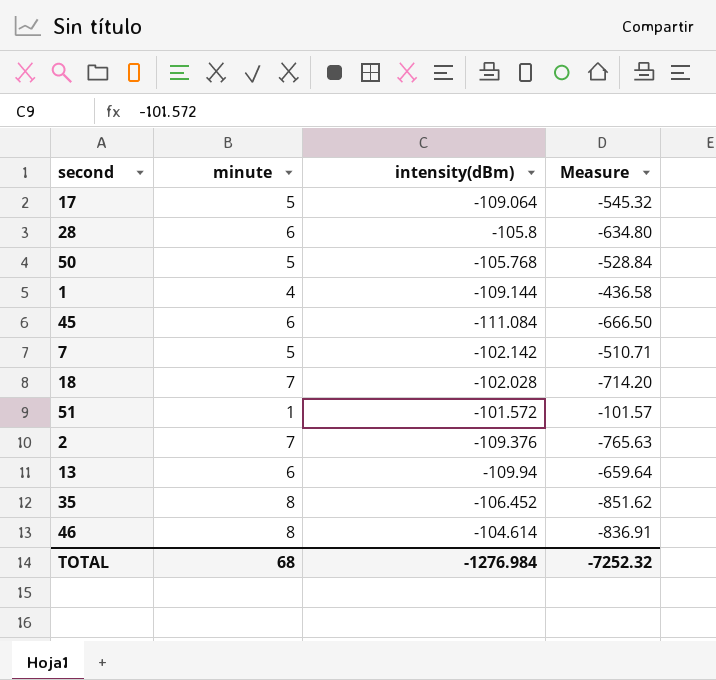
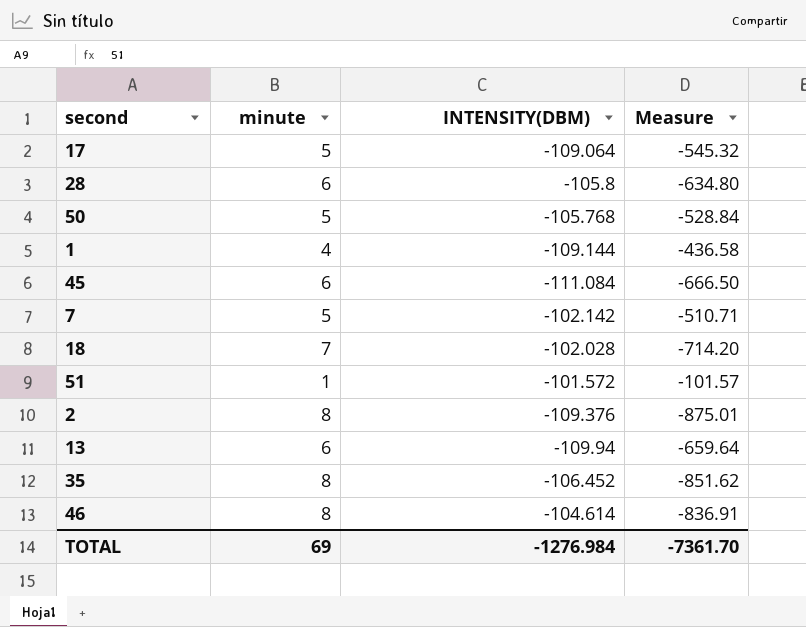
column name: intensity(dBm) -> INTENSITY(DBM)
2 | minute: 7 -> 8
2 | Measure: -765.63 -> -875.01
TOTAL | minute: 68 -> 69
TOTAL | Measure: -7252.32 -> -7361.70

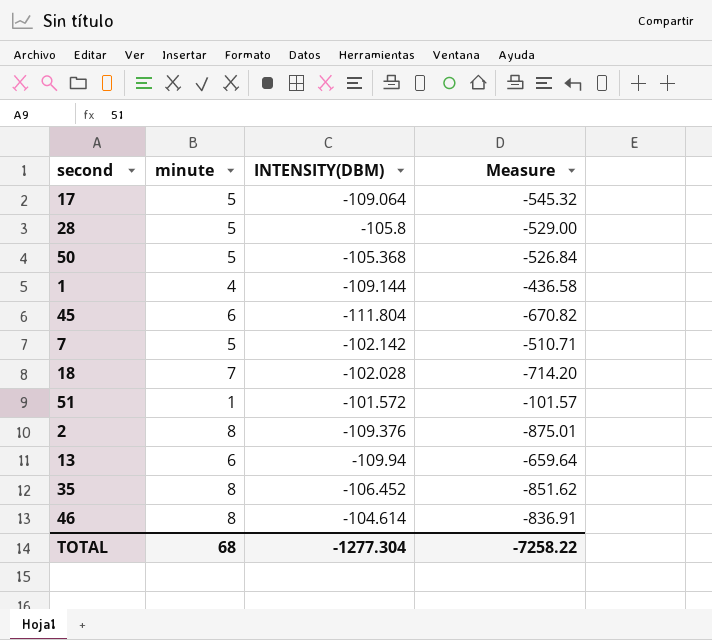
28 | minute: 6 -> 5
28 | Measure: -634.80 -> -529.00
50 | INTENSITY(DBM): -105.768 -> -105.368
50 | Measure: -528.84 -> -526.84
45 | INTENSITY(DBM): -111.084 -> -111.804
45 | Measure: -666.50 -> -670.82
TOTAL | minute: 69 -> 68
TOTAL | INTENSITY(DBM): -1276.984 -> -1277.304
TOTAL | Measure: -7361.70 -> -7258.22

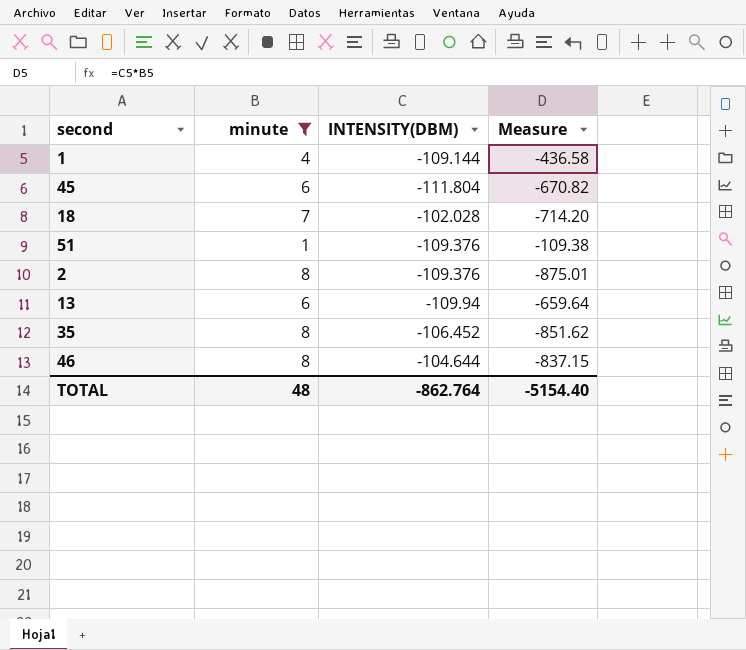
filter: none -> minute != 5
51 | INTENSITY(DBM): -101.572 -> -109.376
51 | Measure: -101.57 -> -109.38
46 | INTENSITY(DBM): -104.614 -> -104.644
46 | Measure: -836.91 -> -837.15
TOTAL | minute: 68 -> 48
TOTAL | INTENSITY(DBM): -1277.304 -> -862.764
TOTAL | Measure: -7258.22 -> -5154.40

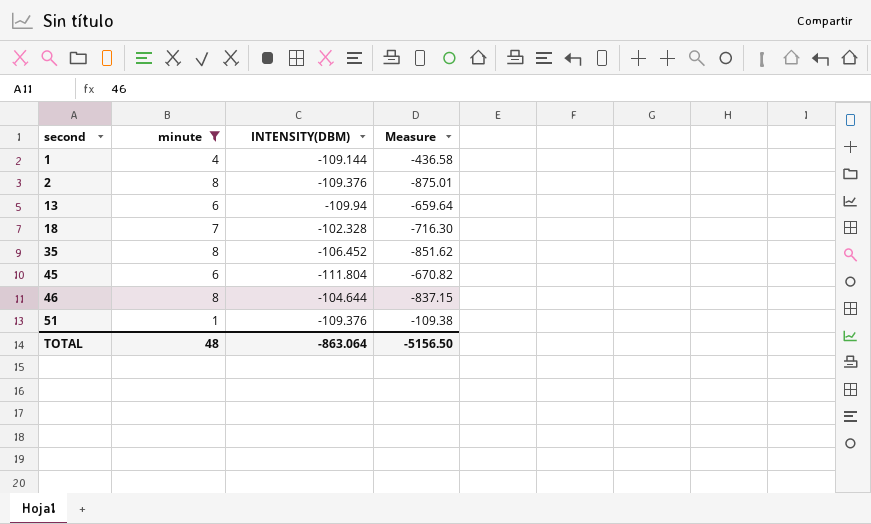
row order: none -> second ascending
18 | INTENSITY(DBM): -102.028 -> -102.328
18 | Measure: -714.20 -> -716.30
TOTAL | INTENSITY(DBM): -862.764 -> -863.064
TOTAL | Measure: -5154.40 -> -5156.50

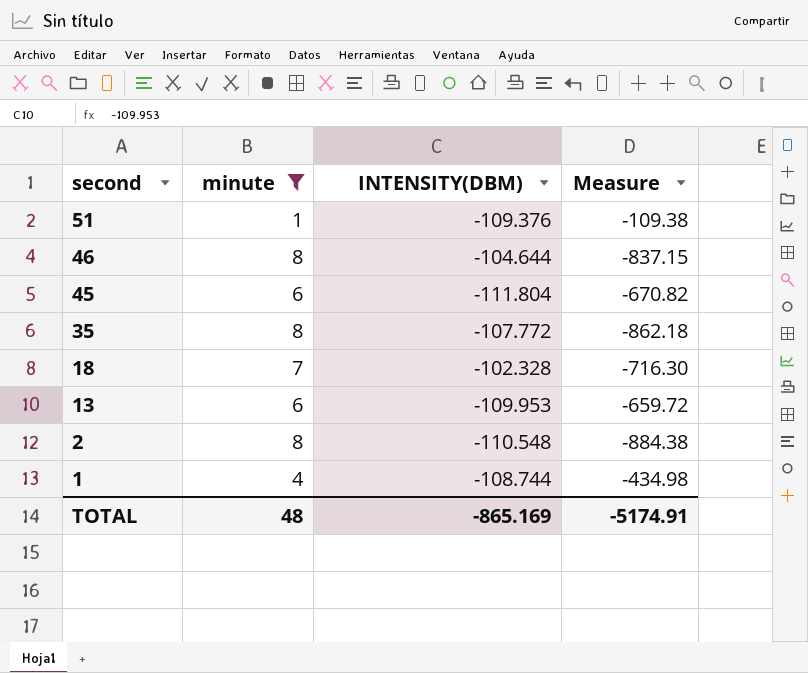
row order: second ascending -> second descending
35 | INTENSITY(DBM): -106.452 -> -107.772
35 | Measure: -851.62 -> -862.18
13 | INTENSITY(DBM): -109.94 -> -109.953
13 | Measure: -659.64 -> -659.72
2 | INTENSITY(DBM): -109.376 -> -110.548
2 | Measure: -875.01 -> -884.38
1 | INTENSITY(DBM): -109.144 -> -108.744
1 | Measure: -436.58 -> -434.98
TOTAL | INTENSITY(DBM): -863.064 -> -865.169
TOTAL | Measure: -5156.50 -> -5174.91

